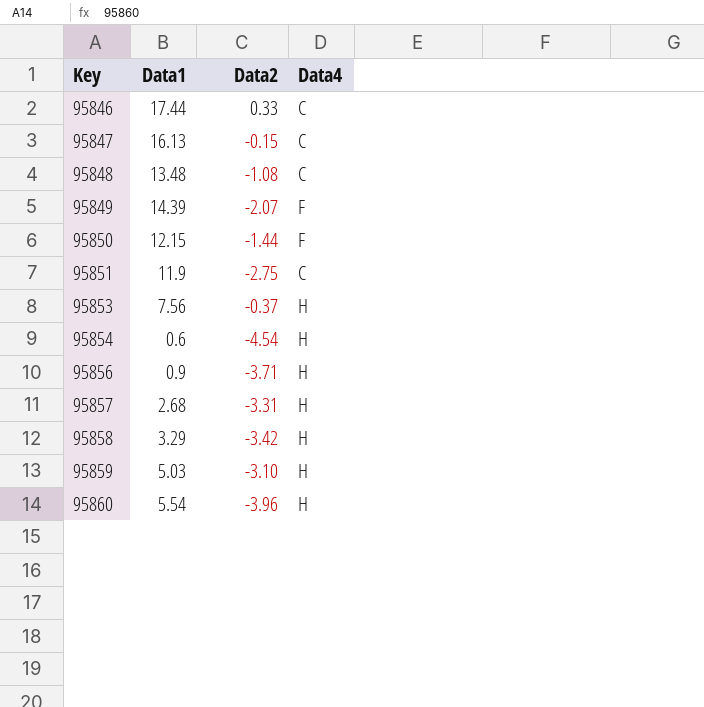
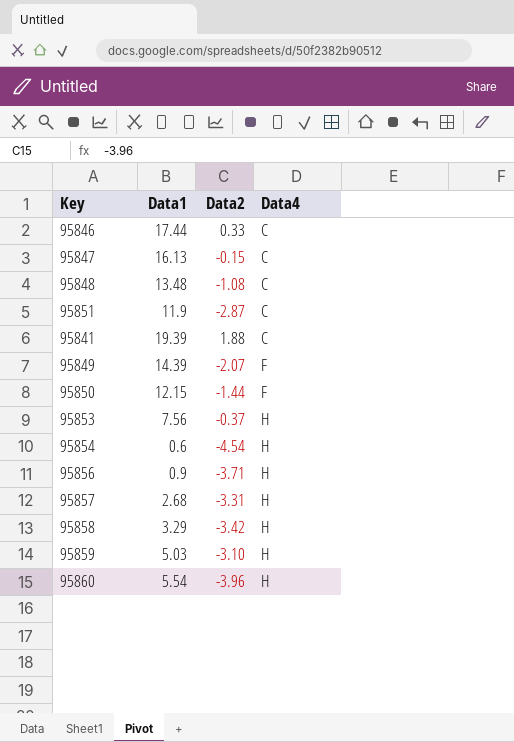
row order: Key ascending -> Data4 ascending
95851 | Data2: -2.75 -> -2.87
row 95841: none -> 19.39 | 1.88 | C

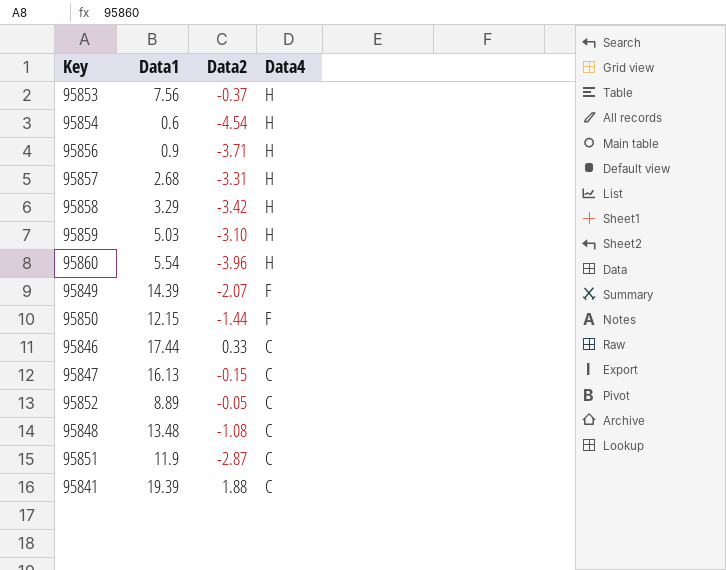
row order: Data4 ascending -> Data4 descending
row 95852: none -> 8.89 | -0.05 | C

